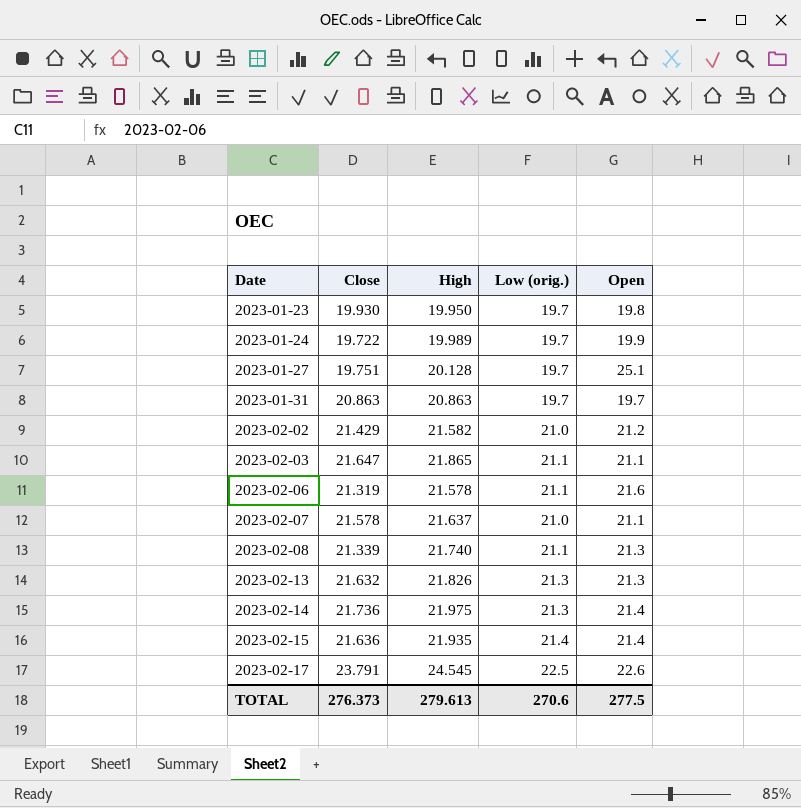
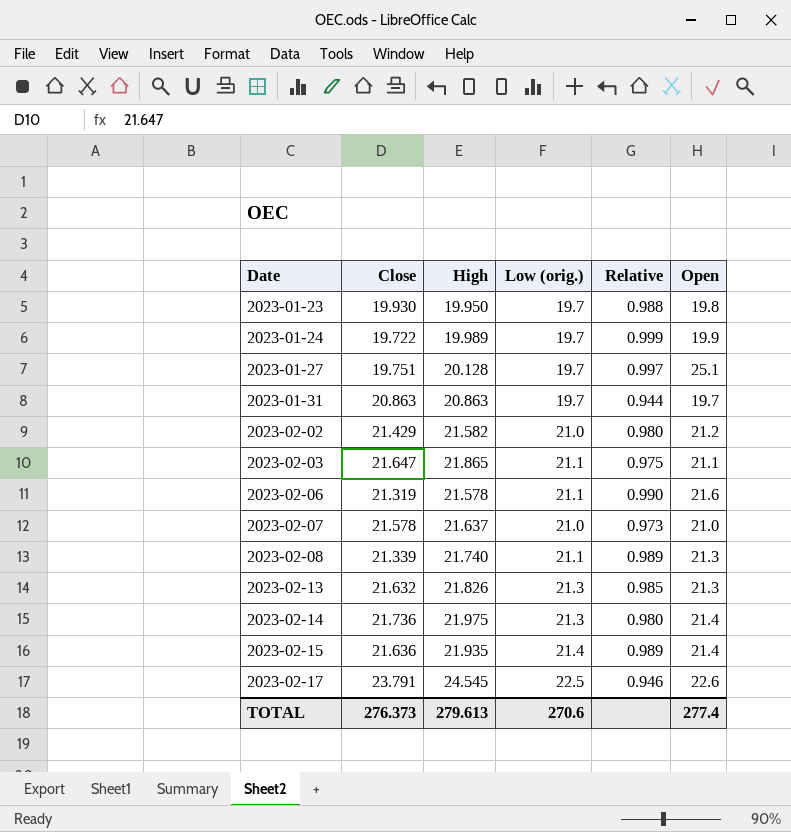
column Relative | formula: none -> [Low (orig.)] / [Close]
2023-02-07 | Open: 21.1 -> 21.0
TOTAL | Open: 277.5 -> 277.4

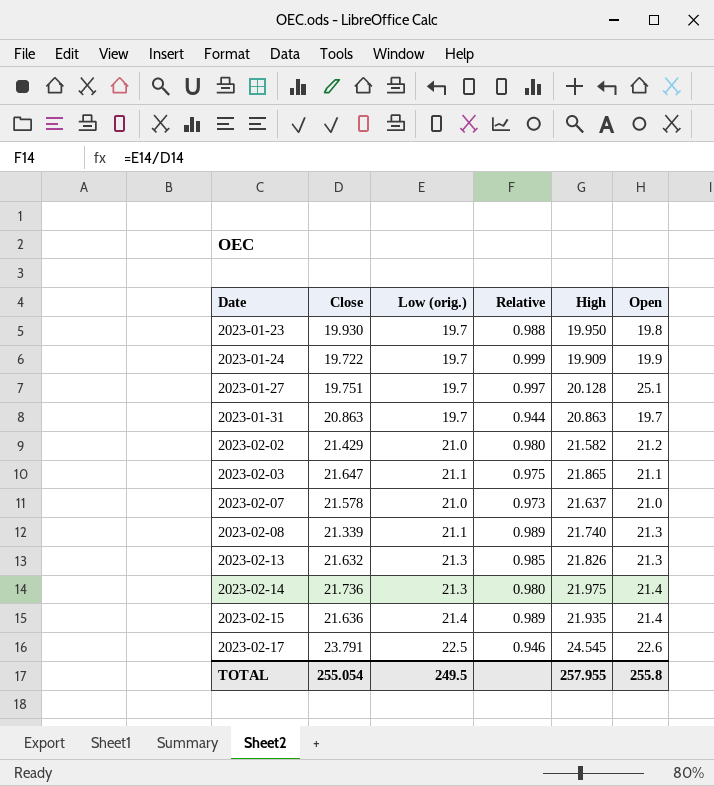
column High | position: 3 -> 5
row 2023-02-06: 21.319 | 21.578 | 21.1 | 0.990 | 21.6 -> none
2023-01-24 | High: 19.989 -> 19.909
TOTAL | Close: 276.373 -> 255.054
TOTAL | Low (orig.): 270.6 -> 249.5
TOTAL | High: 279.613 -> 257.955
TOTAL | Open: 277.4 -> 255.8

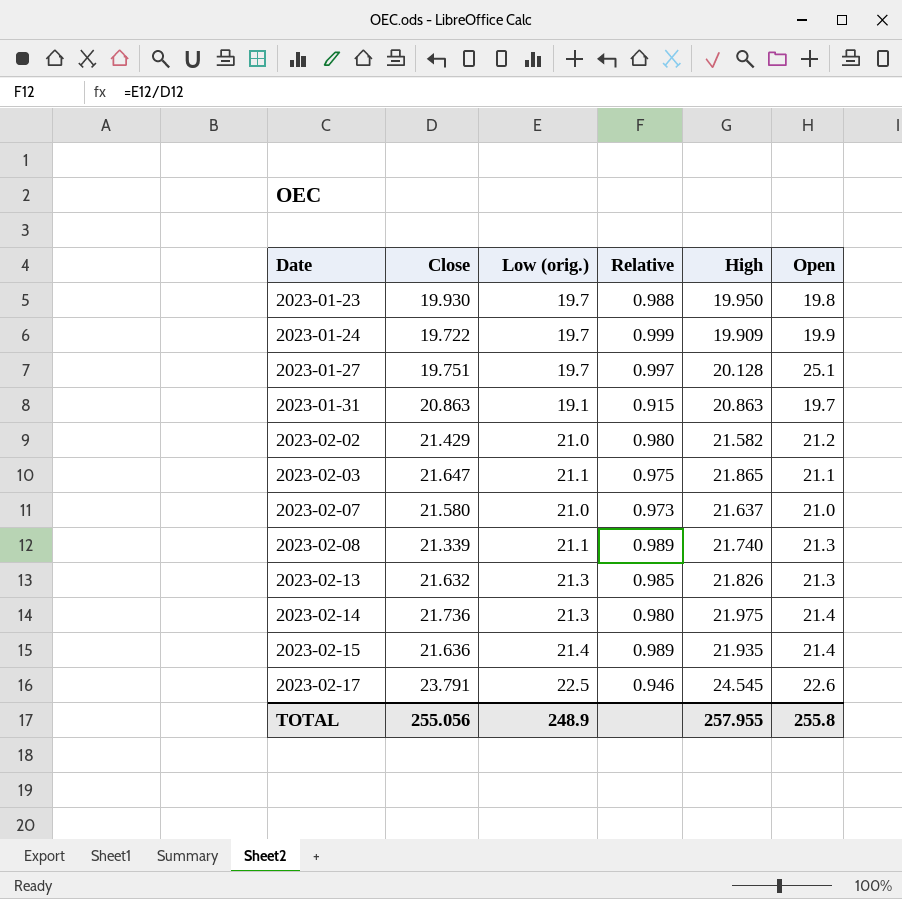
2023-01-31 | Low (orig.): 19.7 -> 19.1
2023-01-31 | Relative: 0.944 -> 0.915
2023-02-07 | Close: 21.578 -> 21.580
TOTAL | Close: 255.054 -> 255.056
TOTAL | Low (orig.): 249.5 -> 248.9

